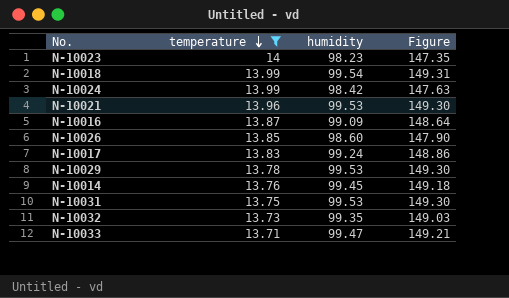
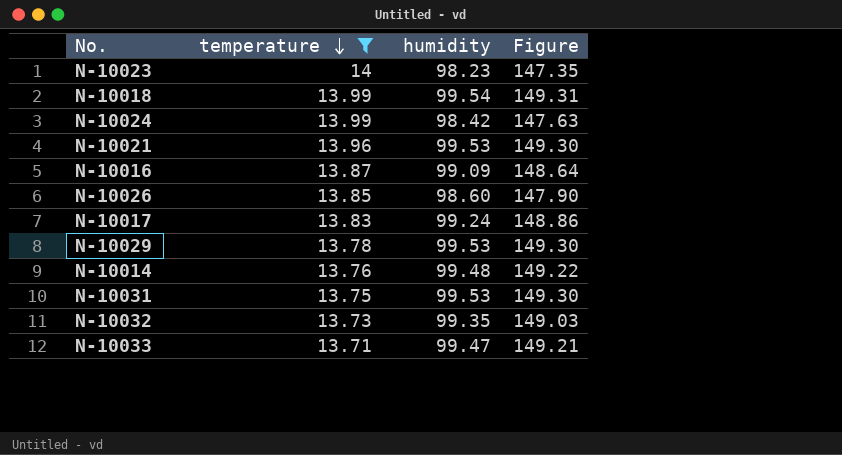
N-10014 | humidity: 99.45 -> 99.48
N-10014 | Figure: 149.18 -> 149.22

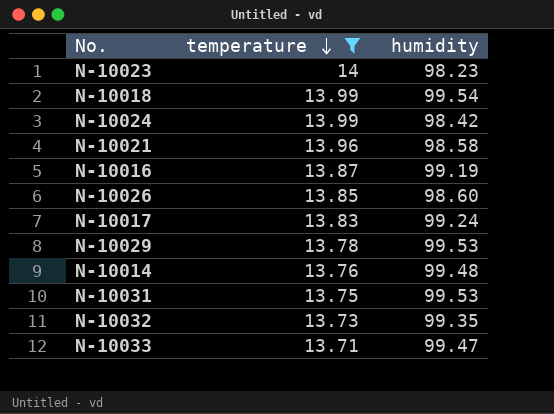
column Figure | formula: [humidity] * 1.5 -> none
N-10021 | humidity: 99.53 -> 98.58
N-10016 | humidity: 99.09 -> 99.19

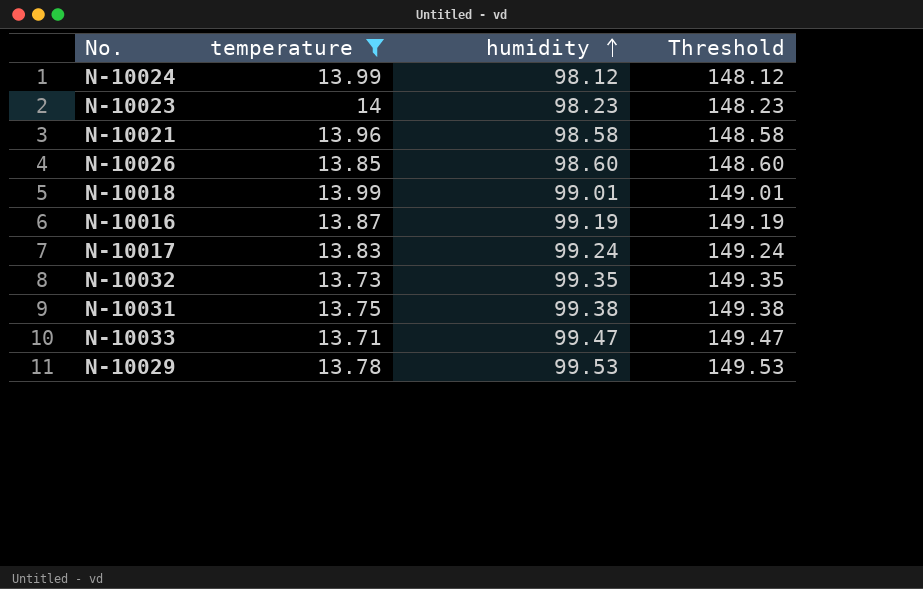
row order: temperature descending -> humidity ascending
column Threshold | formula: none -> [humidity] + 50
row N-10014: 13.76 | 99.48 -> none
N-10024 | humidity: 98.42 -> 98.12
N-10018 | humidity: 99.54 -> 99.01
N-10031 | humidity: 99.53 -> 99.38

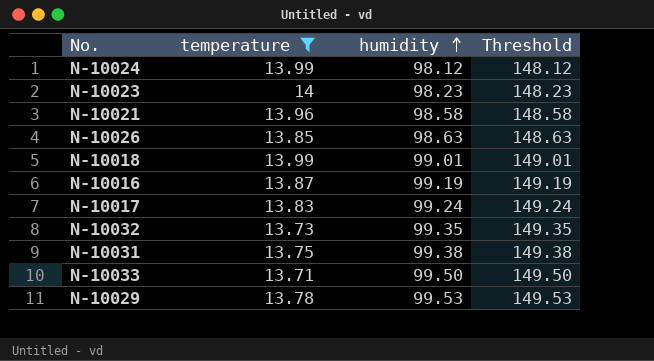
N-10026 | humidity: 98.60 -> 98.63
N-10026 | Threshold: 148.60 -> 148.63
N-10033 | humidity: 99.47 -> 99.50
N-10033 | Threshold: 149.47 -> 149.50

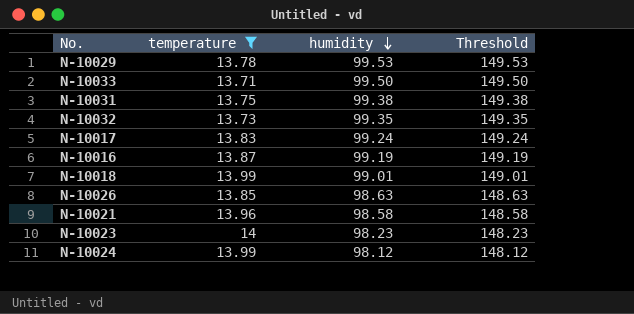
row order: humidity ascending -> humidity descending

